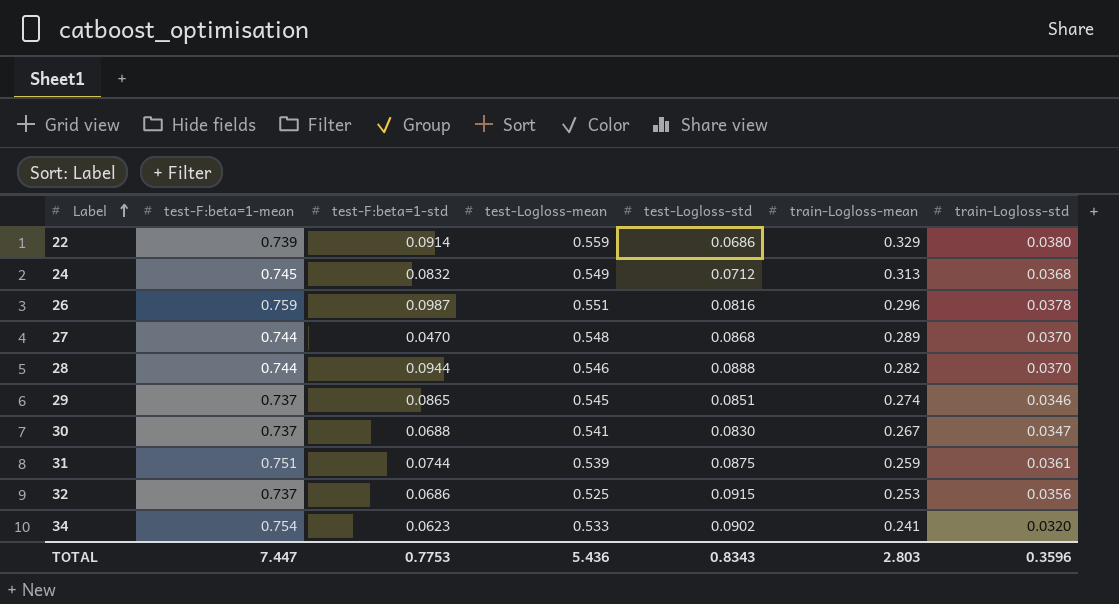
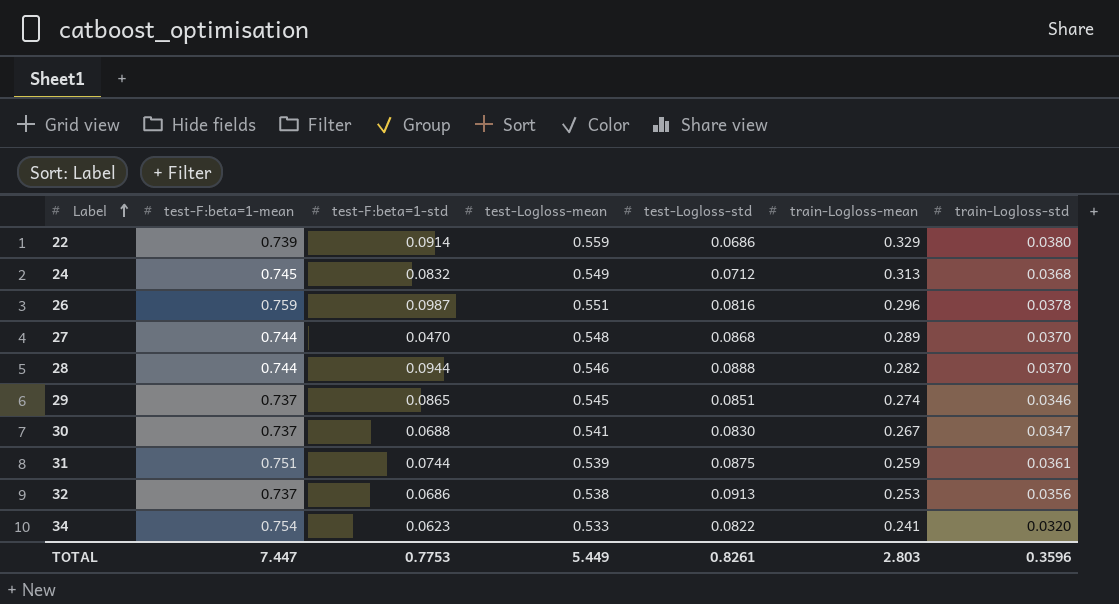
32 | test-Logloss-mean: 0.525 -> 0.538
32 | test-Logloss-std: 0.0915 -> 0.0913
34 | test-Logloss-std: 0.0902 -> 0.0822
TOTAL | test-Logloss-mean: 5.436 -> 5.449
TOTAL | test-Logloss-std: 0.8343 -> 0.8261

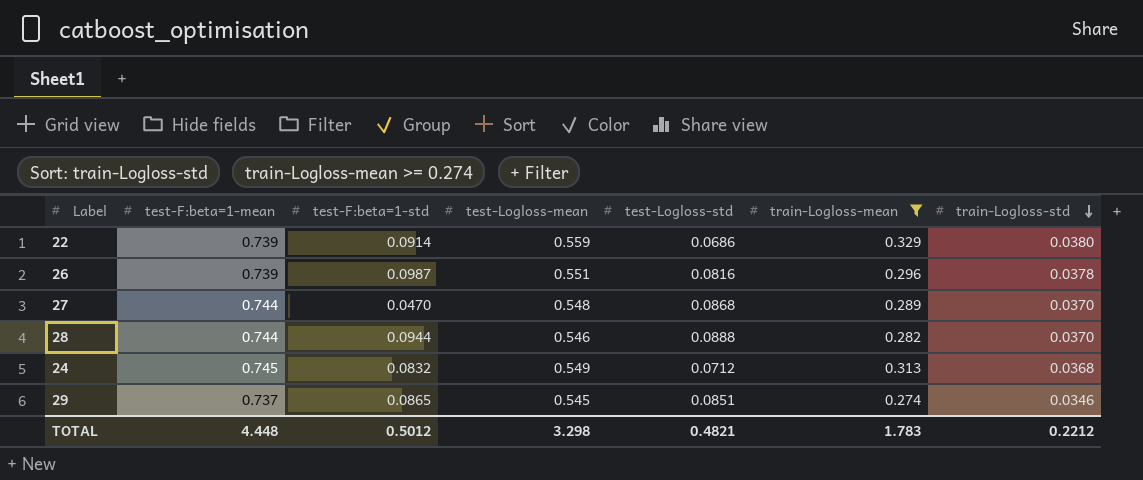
filter: none -> train-Logloss-mean >= 0.274
row order: Label ascending -> train-Logloss-std descending
26 | test-F:beta=1-mean: 0.759 -> 0.739
TOTAL | test-F:beta=1-mean: 7.447 -> 4.448
TOTAL | test-F:beta=1-std: 0.7753 -> 0.5012
TOTAL | test-Logloss-mean: 5.449 -> 3.298
TOTAL | test-Logloss-std: 0.8261 -> 0.4821
TOTAL | train-Logloss-mean: 2.803 -> 1.783
TOTAL | train-Logloss-std: 0.3596 -> 0.2212

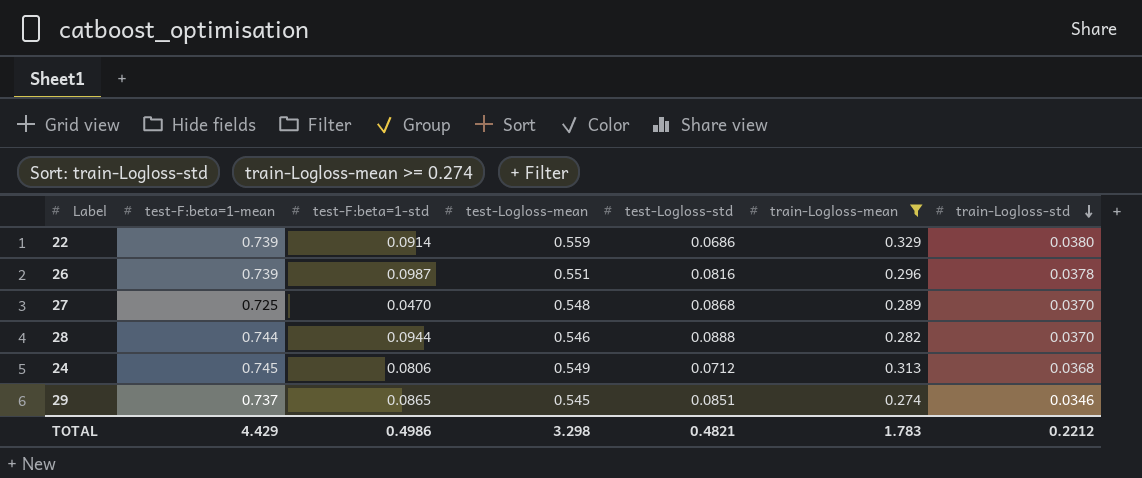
27 | test-F:beta=1-mean: 0.744 -> 0.725
24 | test-F:beta=1-std: 0.0832 -> 0.0806
TOTAL | test-F:beta=1-mean: 4.448 -> 4.429
TOTAL | test-F:beta=1-std: 0.5012 -> 0.4986

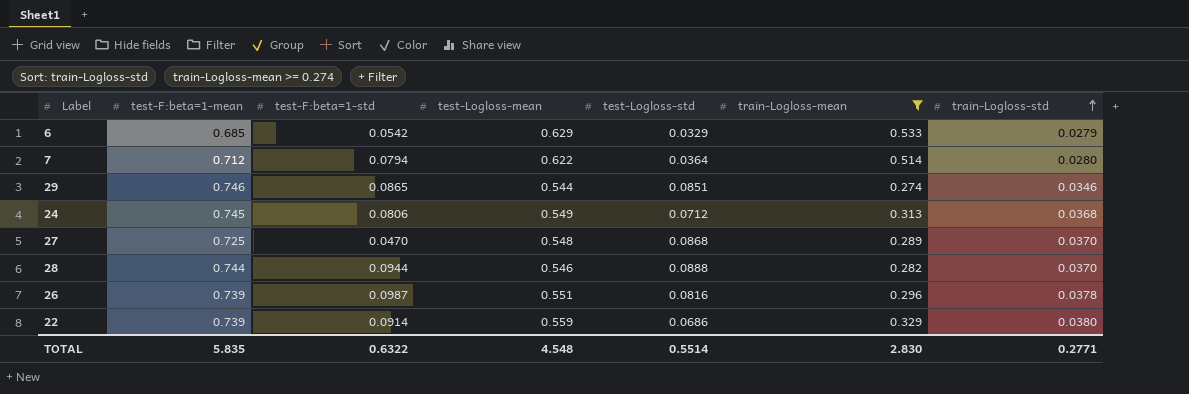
row order: train-Logloss-std descending -> train-Logloss-std ascending
row 6: none -> 0.685 | 0.0542 | 0.629 | 0.0329 | 0.533 | 0.0279
row 7: none -> 0.712 | 0.0794 | 0.622 | 0.0364 | 0.514 | 0.0280
29 | test-F:beta=1-mean: 0.737 -> 0.746
29 | test-Logloss-mean: 0.545 -> 0.544
TOTAL | test-F:beta=1-mean: 4.429 -> 5.835
TOTAL | test-F:beta=1-std: 0.4986 -> 0.6322
TOTAL | test-Logloss-mean: 3.298 -> 4.548
TOTAL | test-Logloss-std: 0.4821 -> 0.5514
TOTAL | train-Logloss-mean: 1.783 -> 2.830
TOTAL | train-Logloss-std: 0.2212 -> 0.2771

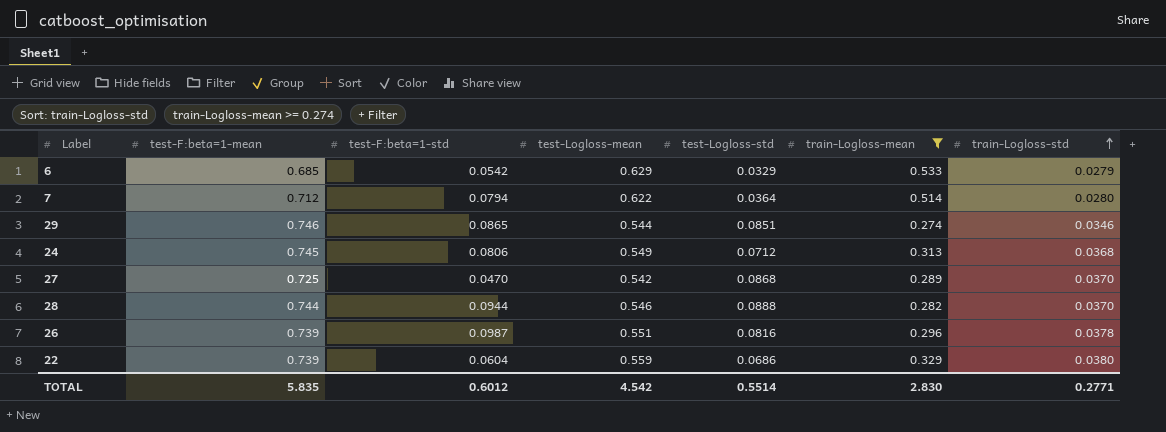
27 | test-Logloss-mean: 0.548 -> 0.542
22 | test-F:beta=1-std: 0.0914 -> 0.0604
TOTAL | test-F:beta=1-std: 0.6322 -> 0.6012
TOTAL | test-Logloss-mean: 4.548 -> 4.542

